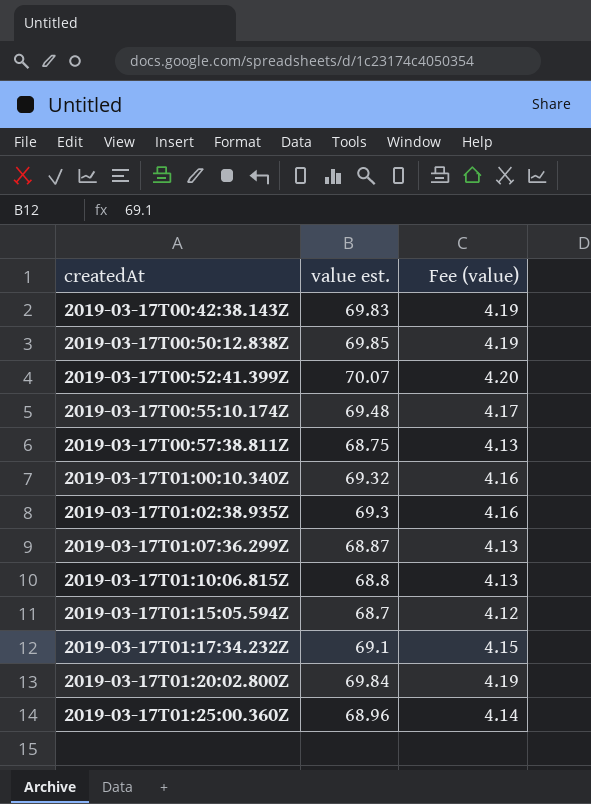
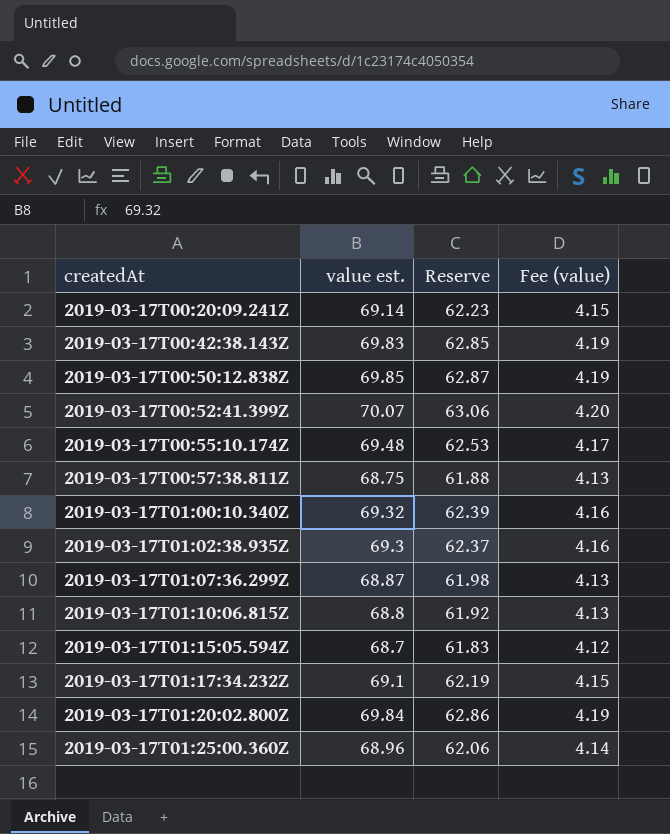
column Reserve | formula: none -> [value est.] * 0.9
row 2019-03-17T00:20:09.241Z: none -> 69.14 | 62.23 | 4.15

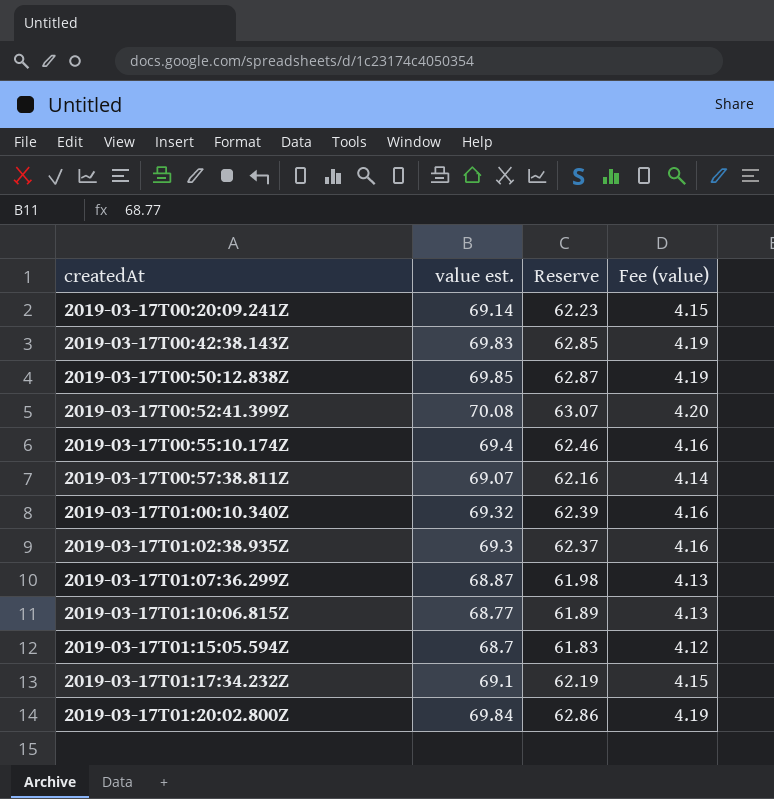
row 2019-03-17T01:25:00.360Z: 68.96 | 62.06 | 4.14 -> none
2019-03-17T00:52:41.399Z | value est.: 70.07 -> 70.08
2019-03-17T00:52:41.399Z | Reserve: 63.06 -> 63.07
2019-03-17T00:55:10.174Z | value est.: 69.48 -> 69.4
2019-03-17T00:55:10.174Z | Reserve: 62.53 -> 62.46
2019-03-17T00:55:10.174Z | Fee (value): 4.17 -> 4.16
2019-03-17T00:57:38.811Z | value est.: 68.75 -> 69.07
2019-03-17T00:57:38.811Z | Reserve: 61.88 -> 62.16
2019-03-17T00:57:38.811Z | Fee (value): 4.13 -> 4.14
2019-03-17T01:10:06.815Z | value est.: 68.8 -> 68.77
2019-03-17T01:10:06.815Z | Reserve: 61.92 -> 61.89

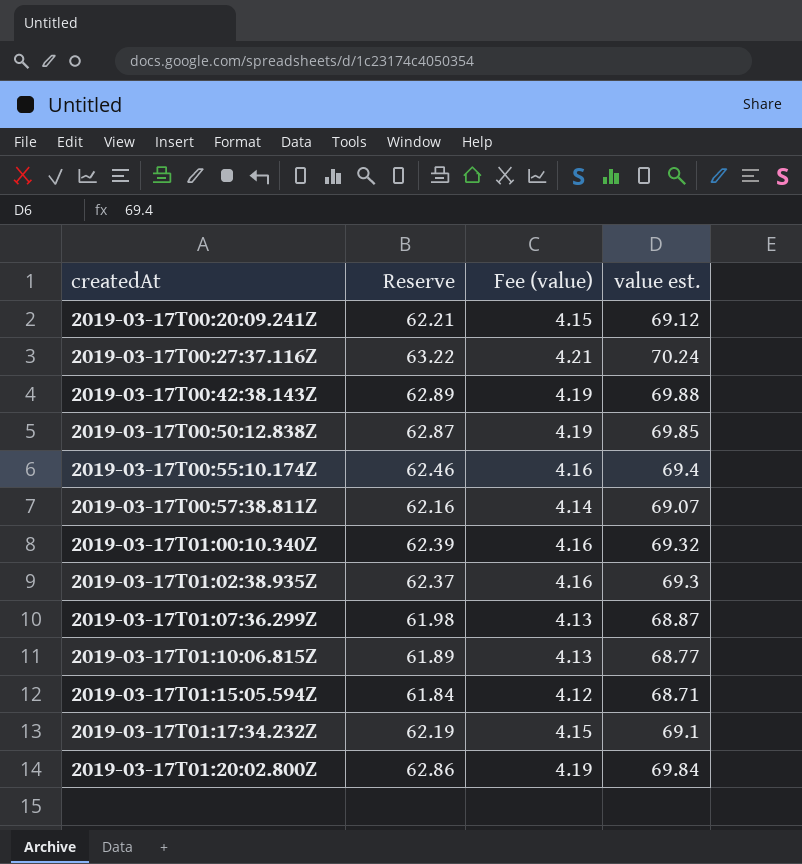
column value est. | position: 2 -> 4
row 2019-03-17T00:52:41.399Z: 70.08 | 63.07 | 4.20 -> none
2019-03-17T00:20:09.241Z | Reserve: 62.23 -> 62.21
2019-03-17T00:20:09.241Z | value est.: 69.14 -> 69.12
row 2019-03-17T00:27:37.116Z: none -> 63.22 | 4.21 | 70.24
2019-03-17T00:42:38.143Z | Reserve: 62.85 -> 62.89
2019-03-17T00:42:38.143Z | value est.: 69.83 -> 69.88
2019-03-17T01:15:05.594Z | Reserve: 61.83 -> 61.84
2019-03-17T01:15:05.594Z | value est.: 68.7 -> 68.71

